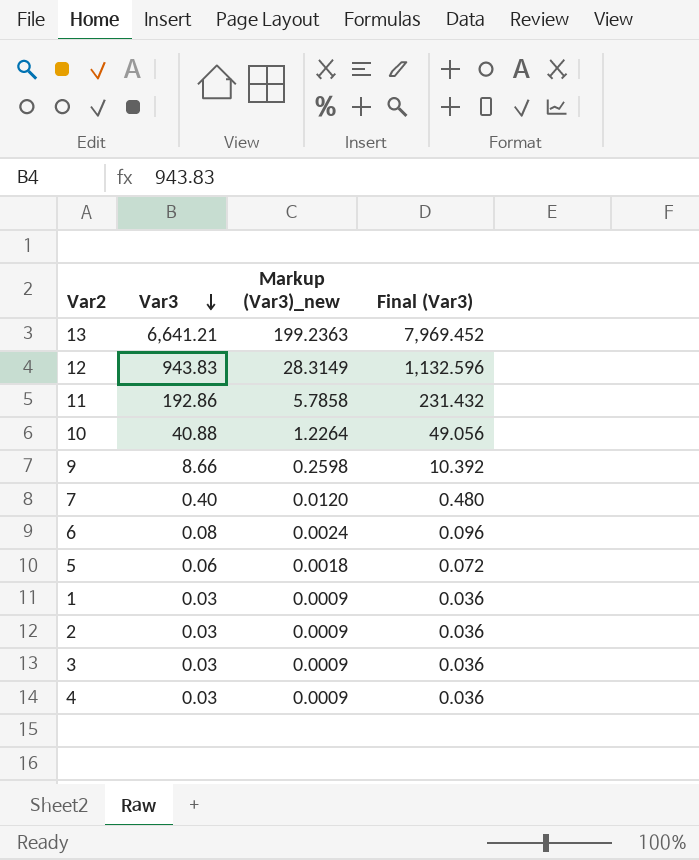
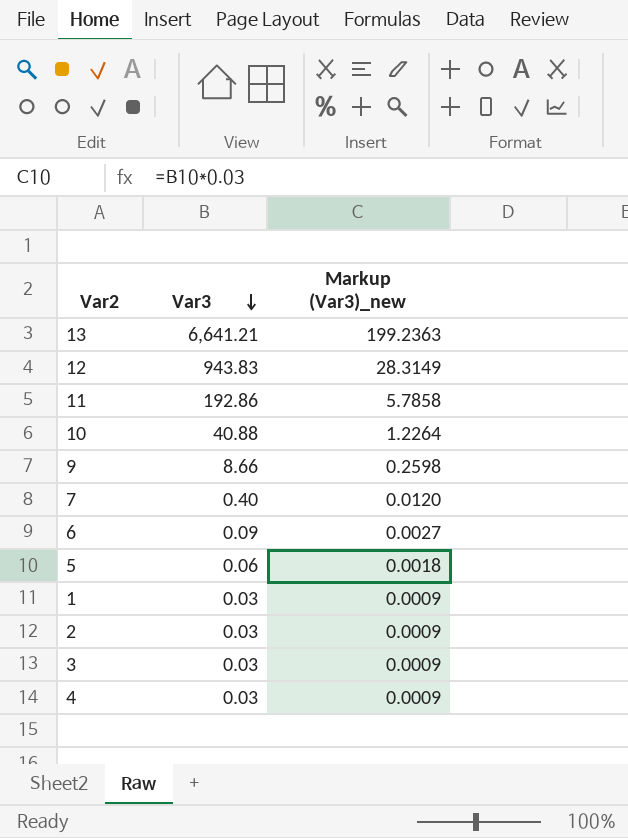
column Final (Var3) | formula: [Var3] * 1.2 -> none
6 | Var3: 0.08 -> 0.09
6 | Markup (Var3)_new: 0.0024 -> 0.0027

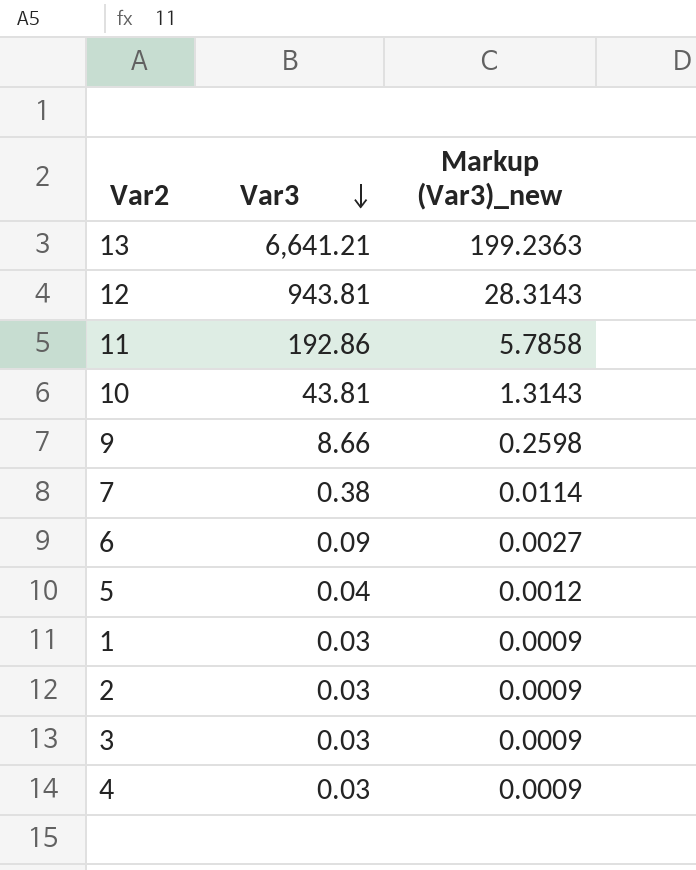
12 | Var3: 943.83 -> 943.81
12 | Markup (Var3)_new: 28.3149 -> 28.3143
10 | Var3: 40.88 -> 43.81
10 | Markup (Var3)_new: 1.2264 -> 1.3143
7 | Var3: 0.40 -> 0.38
7 | Markup (Var3)_new: 0.0120 -> 0.0114
5 | Var3: 0.06 -> 0.04
5 | Markup (Var3)_new: 0.0018 -> 0.0012

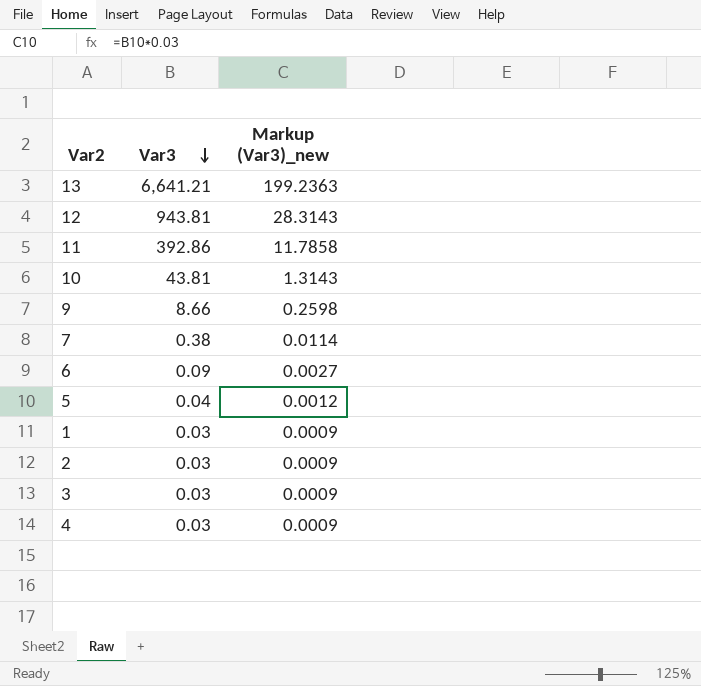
11 | Var3: 192.86 -> 392.86
11 | Markup (Var3)_new: 5.7858 -> 11.7858

